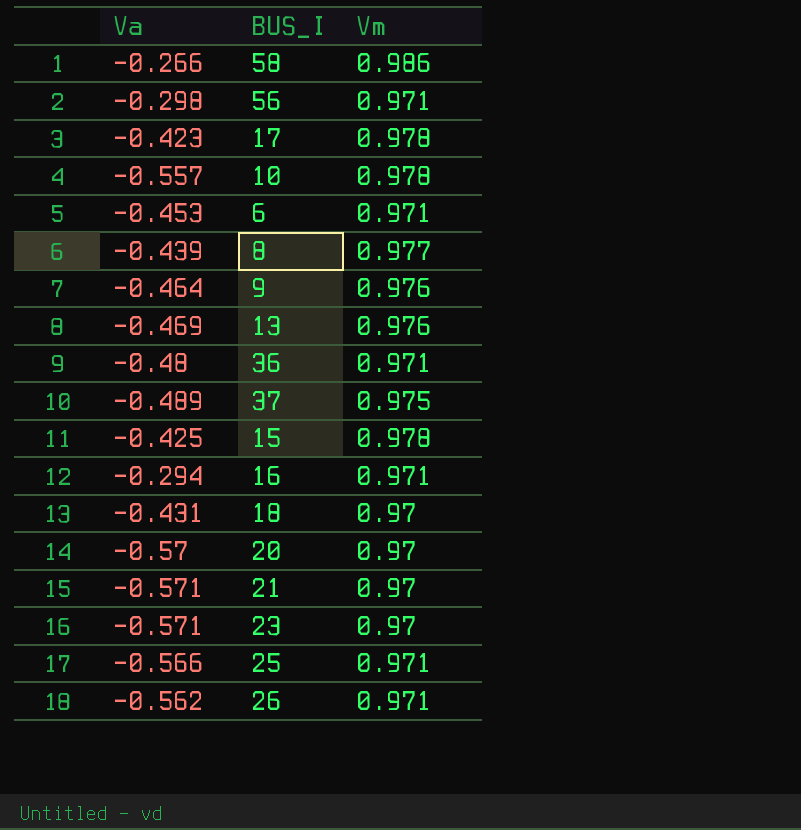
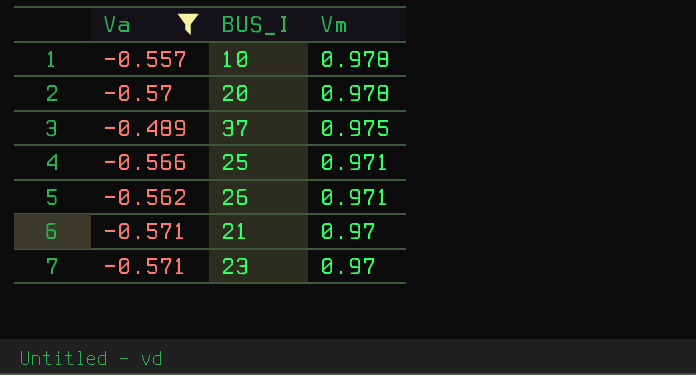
filter: none -> Va <= -0.489
row order: none -> Vm descending
20 | Vm: 0.97 -> 0.978

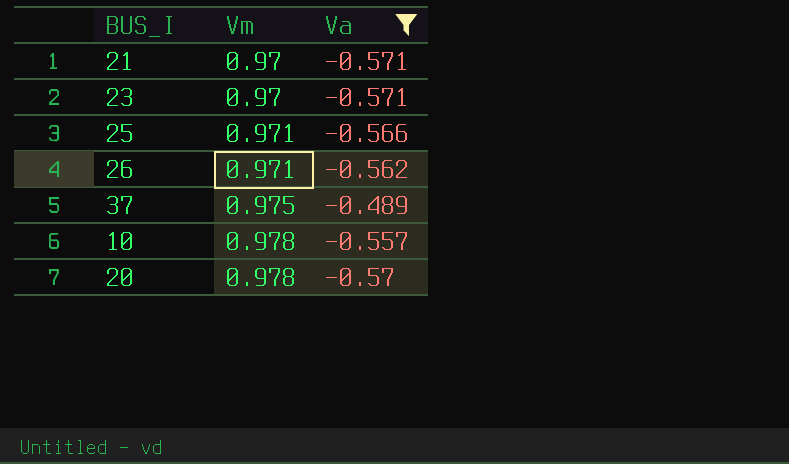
row order: Vm descending -> Vm ascending
column Va | position: 1 -> 3

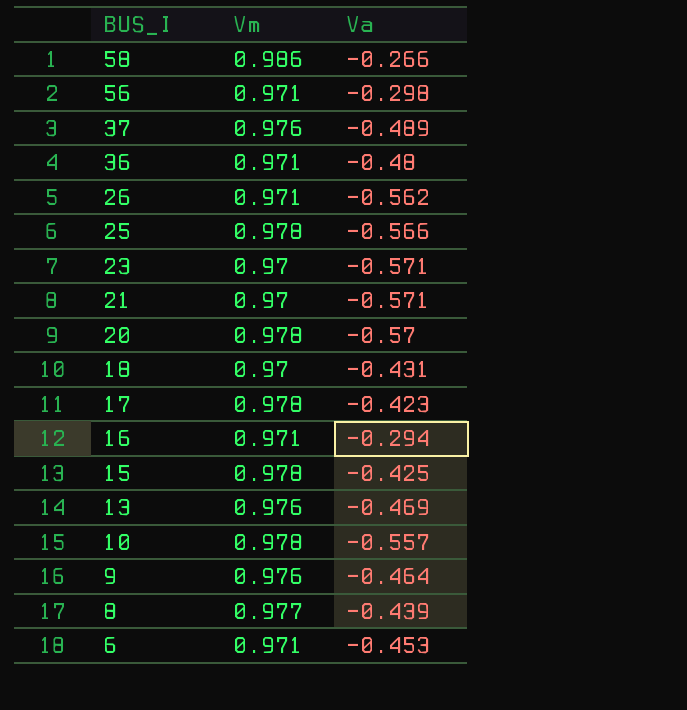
filter: Va <= -0.489 -> none
row order: Vm ascending -> BUS_I descending
37 | Vm: 0.975 -> 0.976
25 | Vm: 0.971 -> 0.978

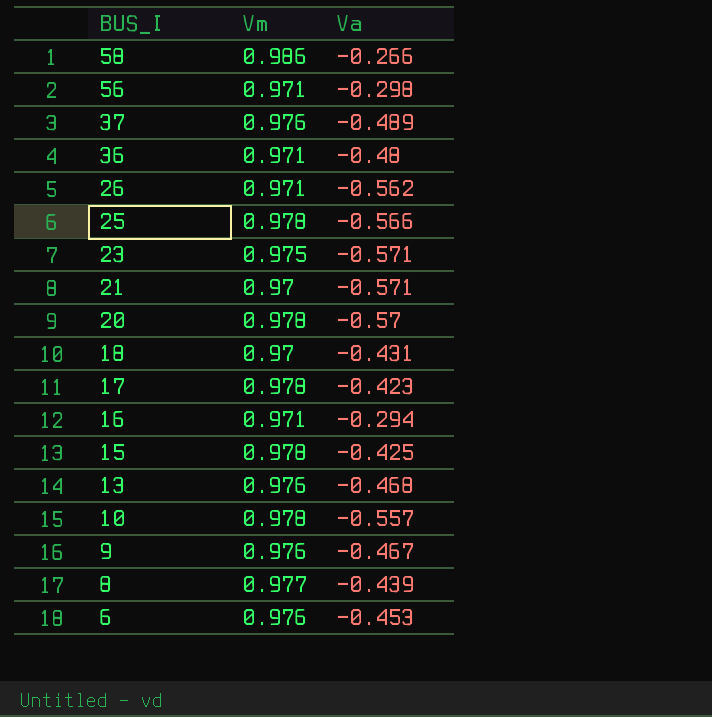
23 | Vm: 0.97 -> 0.975
13 | Va: -0.469 -> -0.468
9 | Va: -0.464 -> -0.467
6 | Vm: 0.971 -> 0.976

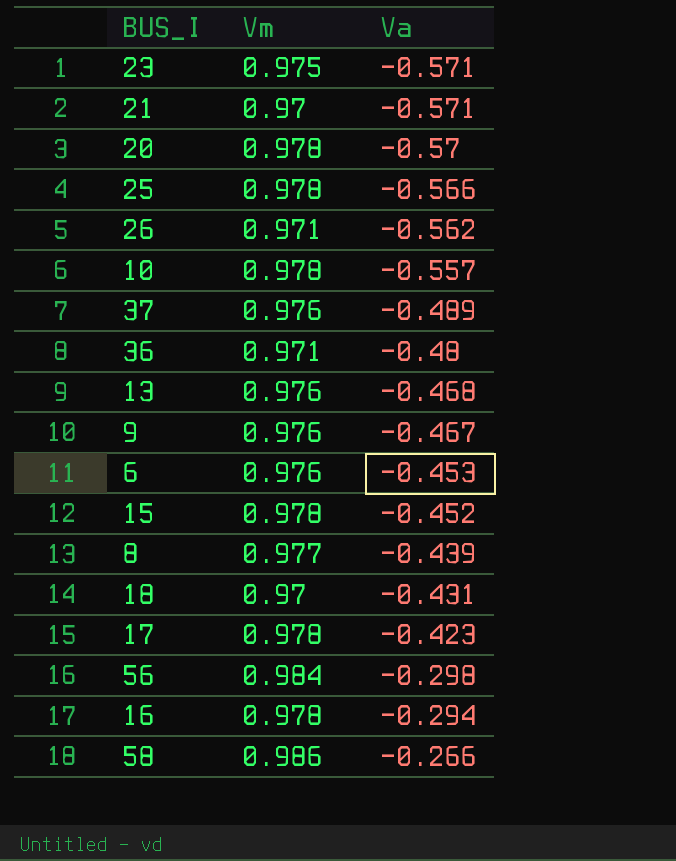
row order: BUS_I descending -> Va ascending
15 | Va: -0.425 -> -0.452
56 | Vm: 0.971 -> 0.984
16 | Vm: 0.971 -> 0.978

